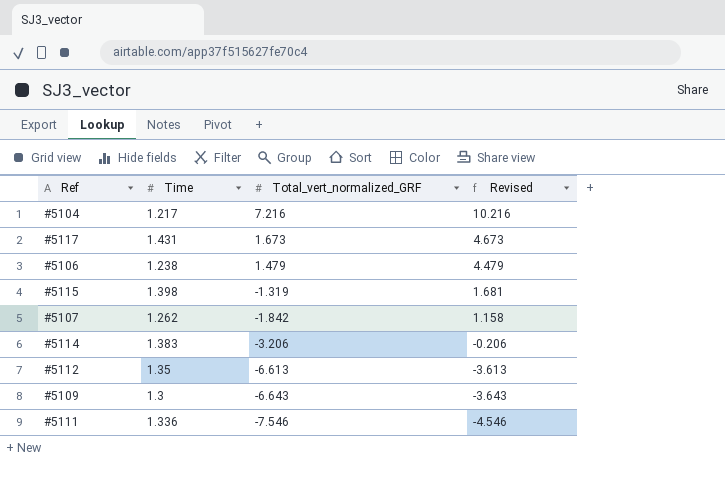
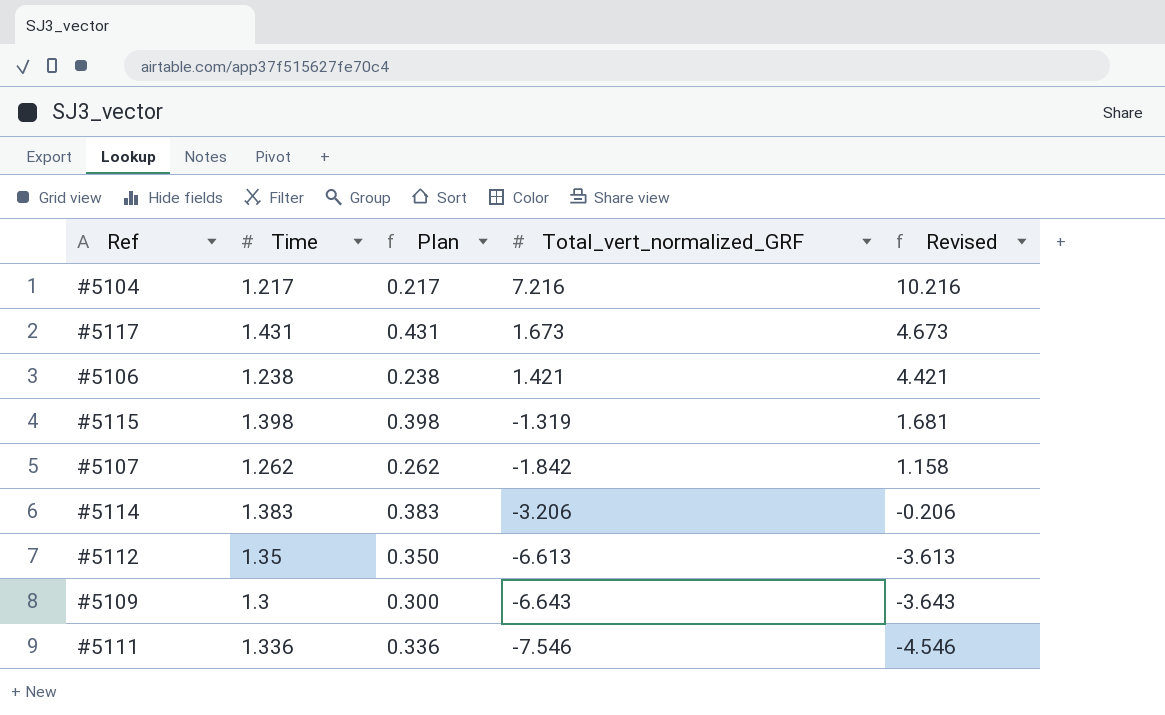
column Plan | formula: none -> [Time] - 1
#5106 | Total_vert_normalized_GRF: 1.479 -> 1.421
#5106 | Revised: 4.479 -> 4.421

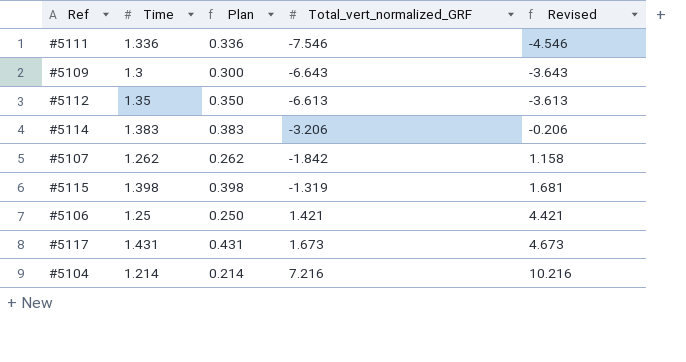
row order: Total_vert_normalized_GRF descending -> Total_vert_normalized_GRF ascending
#5106 | Time: 1.238 -> 1.25
#5106 | Plan: 0.238 -> 0.250
#5104 | Time: 1.217 -> 1.214
#5104 | Plan: 0.217 -> 0.214

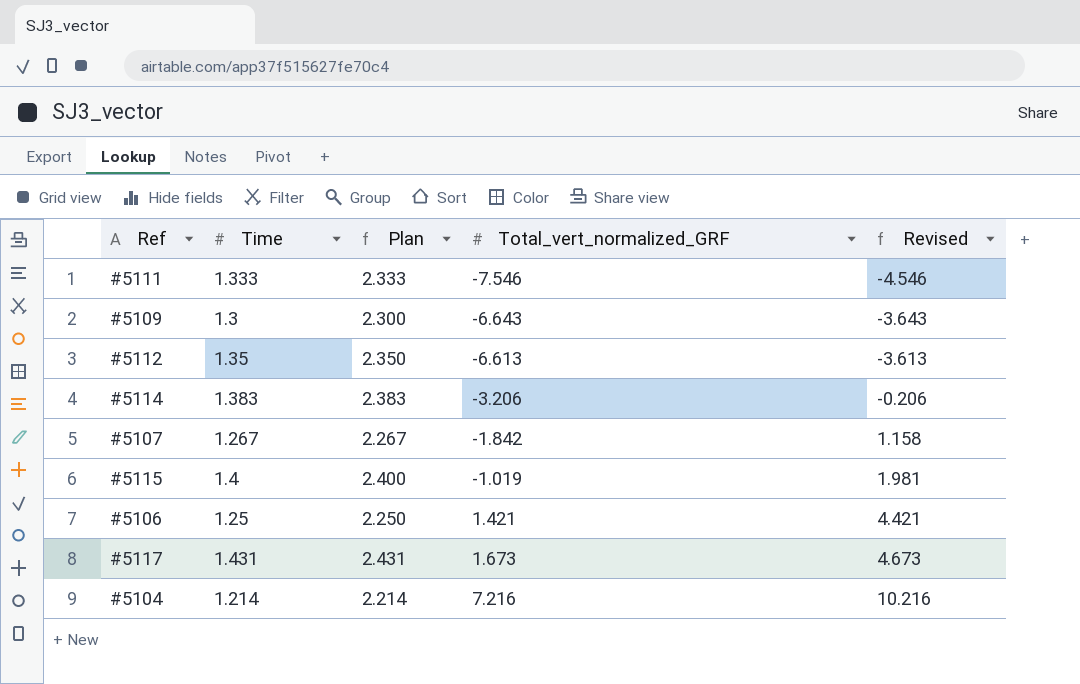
column Plan | formula: [Time] - 1 -> [Time] + 1
#5111 | Time: 1.336 -> 1.333
#5107 | Time: 1.262 -> 1.267
#5115 | Time: 1.398 -> 1.4
#5115 | Total_vert_normalized_GRF: -1.319 -> -1.019
#5115 | Revised: 1.681 -> 1.981

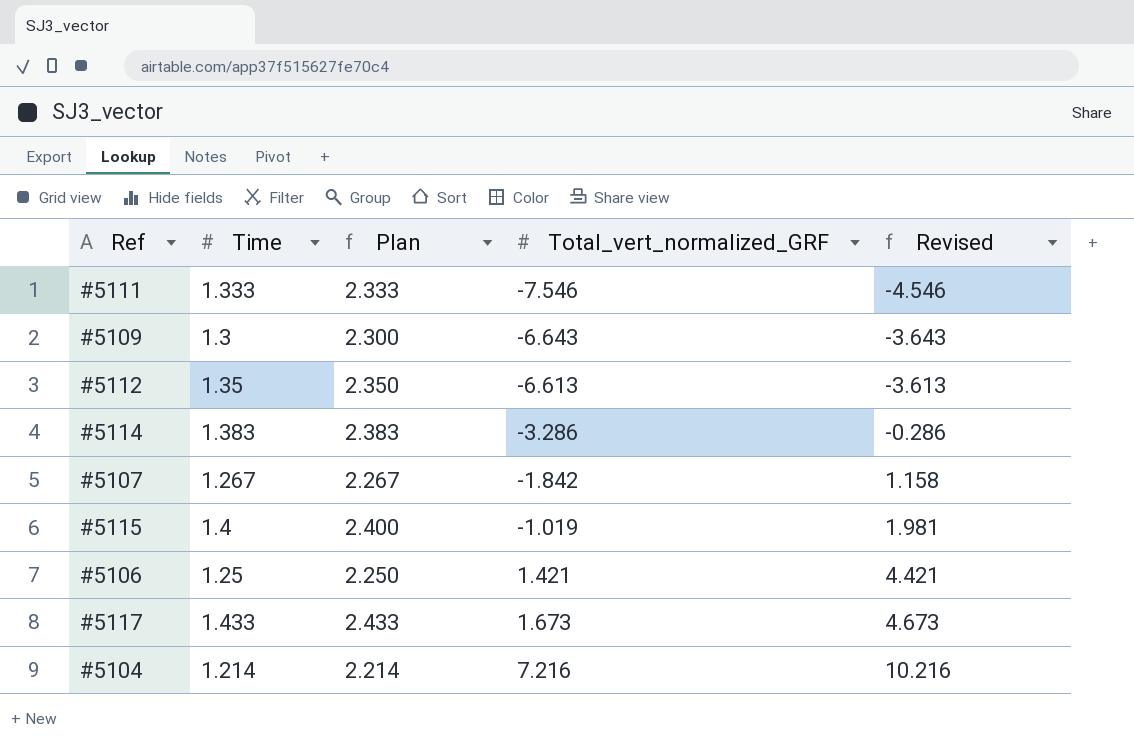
#5114 | Total_vert_normalized_GRF: -3.206 -> -3.286
#5114 | Revised: -0.206 -> -0.286
#5117 | Time: 1.431 -> 1.433
#5117 | Plan: 2.431 -> 2.433

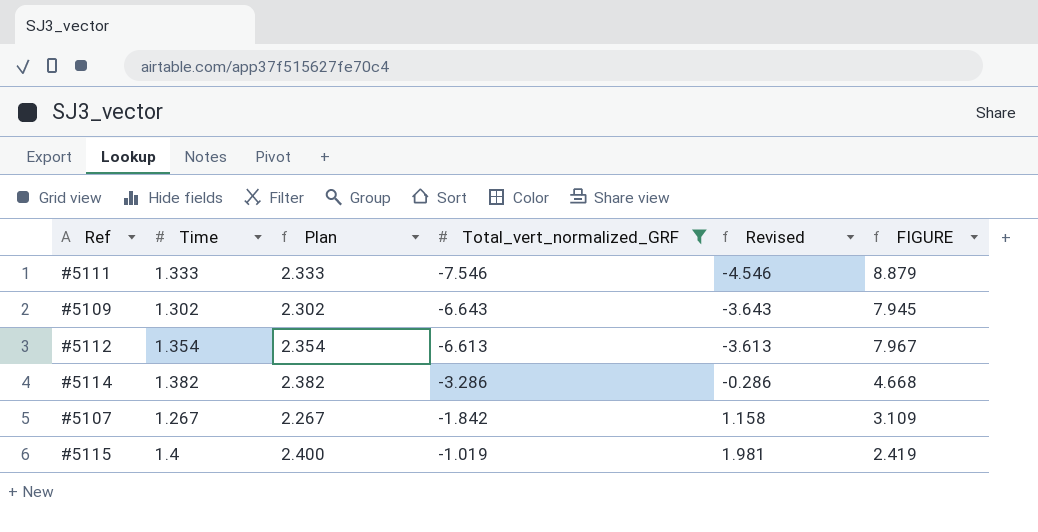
filter: none -> Total_vert_normalized_GRF <= -1.019
column FIGURE | formula: none -> [Time] - [Total_vert_normalized_GRF]
#5109 | Time: 1.3 -> 1.302
#5109 | Plan: 2.300 -> 2.302
#5112 | Time: 1.35 -> 1.354
#5112 | Plan: 2.350 -> 2.354
#5114 | Time: 1.383 -> 1.382
#5114 | Plan: 2.383 -> 2.382

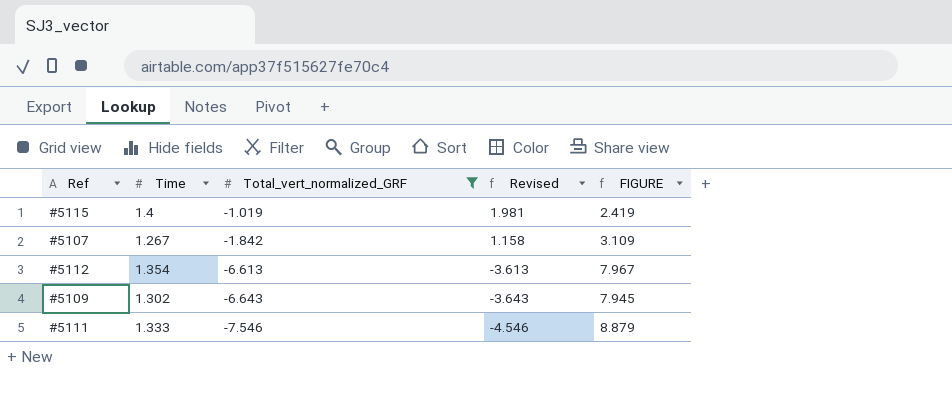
row order: Total_vert_normalized_GRF ascending -> Total_vert_normalized_GRF descending
column Plan | formula: [Time] + 1 -> none
row #5114: 1.382 | 2.382 | -3.286 | -0.286 | 4.668 -> none

